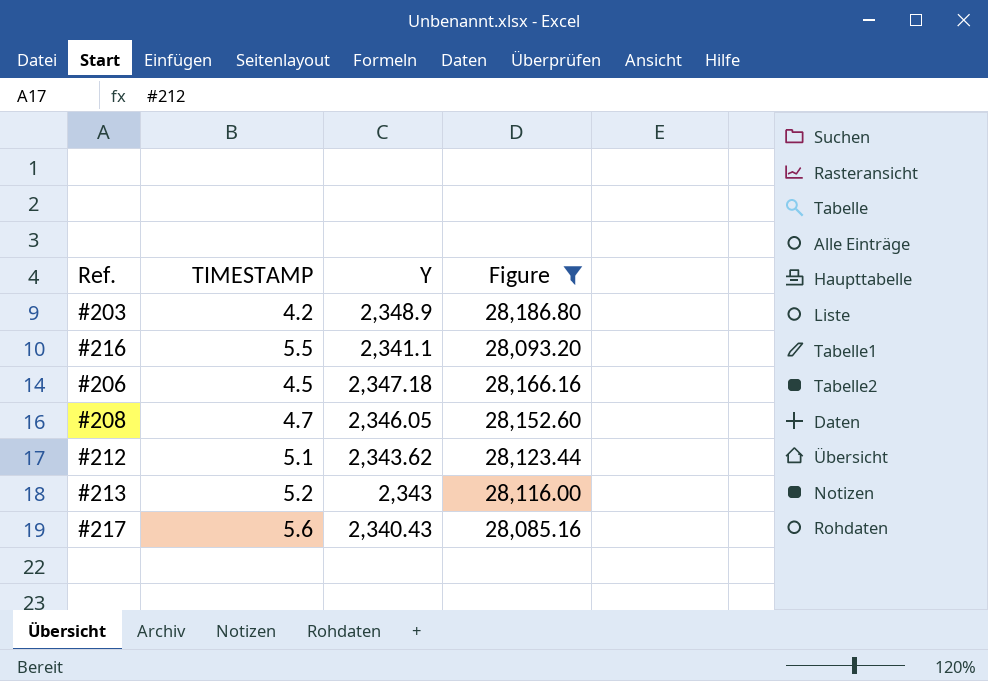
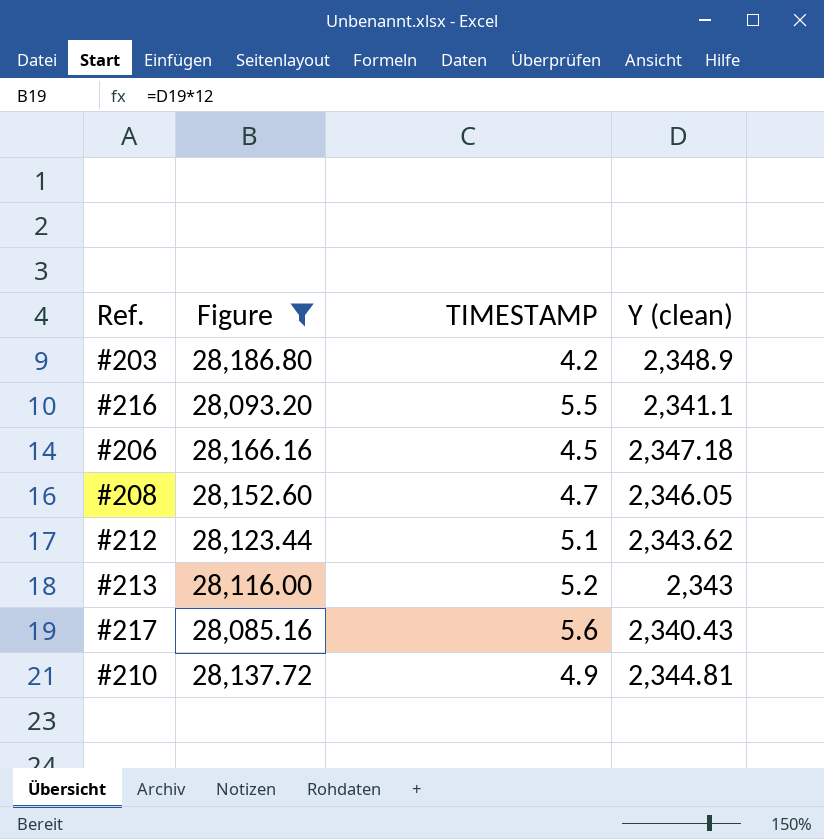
column Figure | position: 4 -> 2
column name: Y -> Y (clean)
row #210: none -> 28,137.72 | 4.9 | 2,344.81

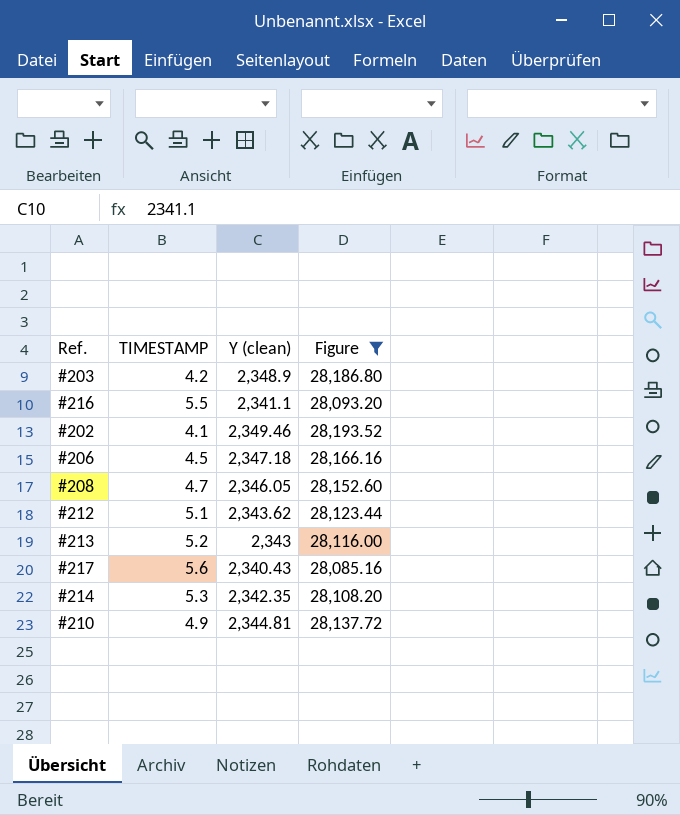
column Figure | position: 2 -> 4
row #202: none -> 4.1 | 2,349.46 | 28,193.52
row #214: none -> 5.3 | 2,342.35 | 28,108.20

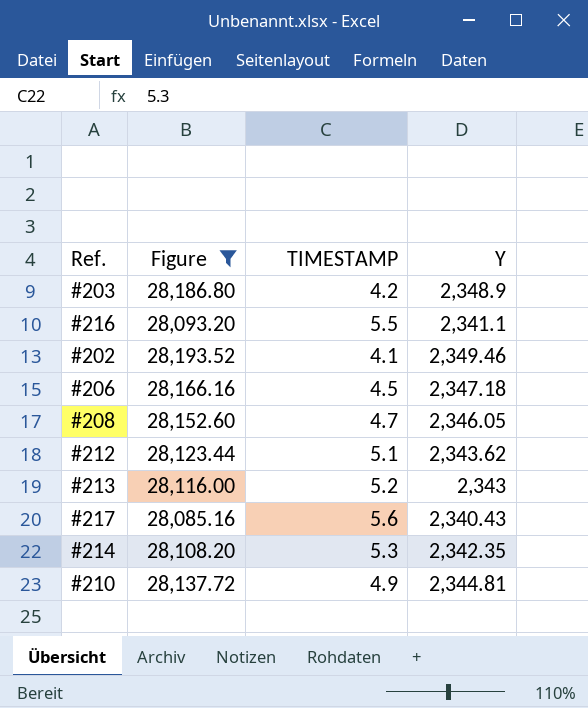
column Figure | position: 4 -> 2
column name: Y (clean) -> Y

